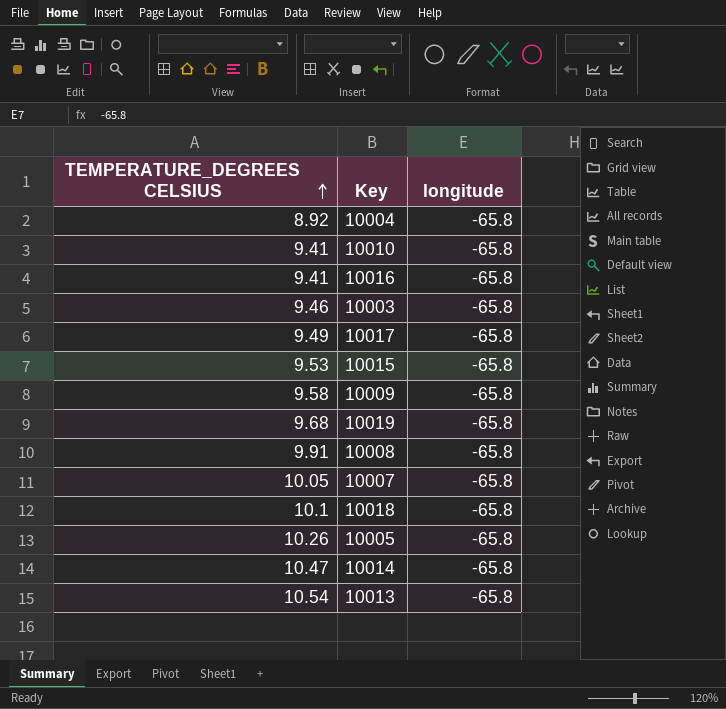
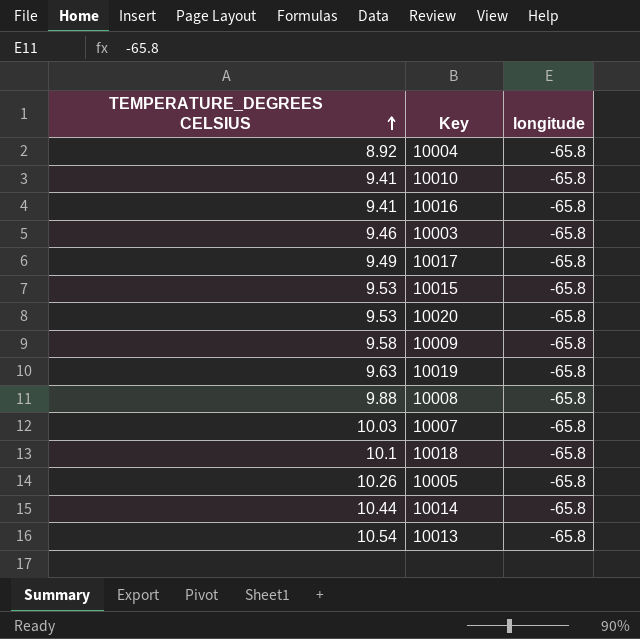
row 10020: none -> 9.53 | -65.8
10019 | TEMPERATURE_DEGREES CELSIUS: 9.68 -> 9.63
10008 | TEMPERATURE_DEGREES CELSIUS: 9.91 -> 9.88
10007 | TEMPERATURE_DEGREES CELSIUS: 10.05 -> 10.03
10014 | TEMPERATURE_DEGREES CELSIUS: 10.47 -> 10.44

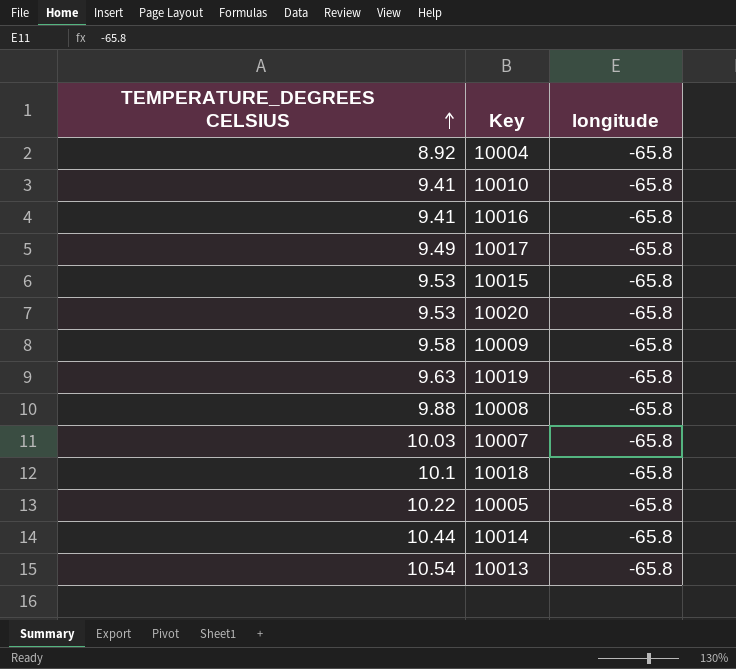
row 10003: 9.46 | -65.8 -> none
10005 | TEMPERATURE_DEGREES CELSIUS: 10.26 -> 10.22

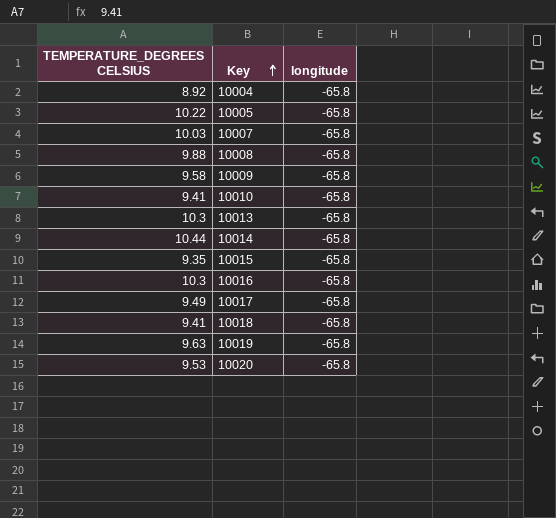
row order: TEMPERATURE_DEGREES CELSIUS ascending -> Key ascending
10013 | TEMPERATURE_DEGREES CELSIUS: 10.54 -> 10.3
10015 | TEMPERATURE_DEGREES CELSIUS: 9.53 -> 9.35
10016 | TEMPERATURE_DEGREES CELSIUS: 9.41 -> 10.3
10018 | TEMPERATURE_DEGREES CELSIUS: 10.1 -> 9.41

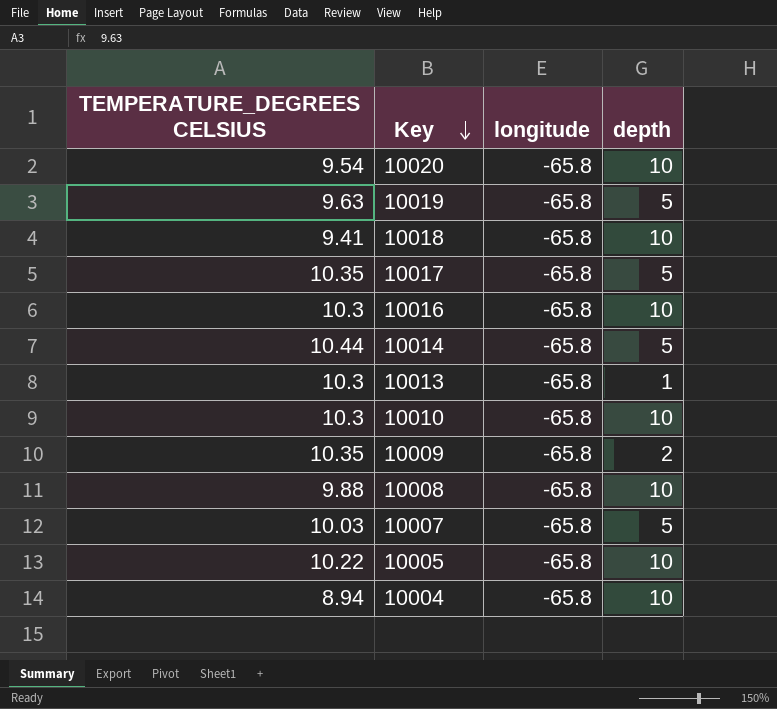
row order: Key ascending -> Key descending
column depth | position: none -> 4
row 10015: 9.35 | -65.8 -> none
10020 | TEMPERATURE_DEGREES CELSIUS: 9.53 -> 9.54
10017 | TEMPERATURE_DEGREES CELSIUS: 9.49 -> 10.35
10010 | TEMPERATURE_DEGREES CELSIUS: 9.41 -> 10.3
10009 | TEMPERATURE_DEGREES CELSIUS: 9.58 -> 10.35
10004 | TEMPERATURE_DEGREES CELSIUS: 8.92 -> 8.94

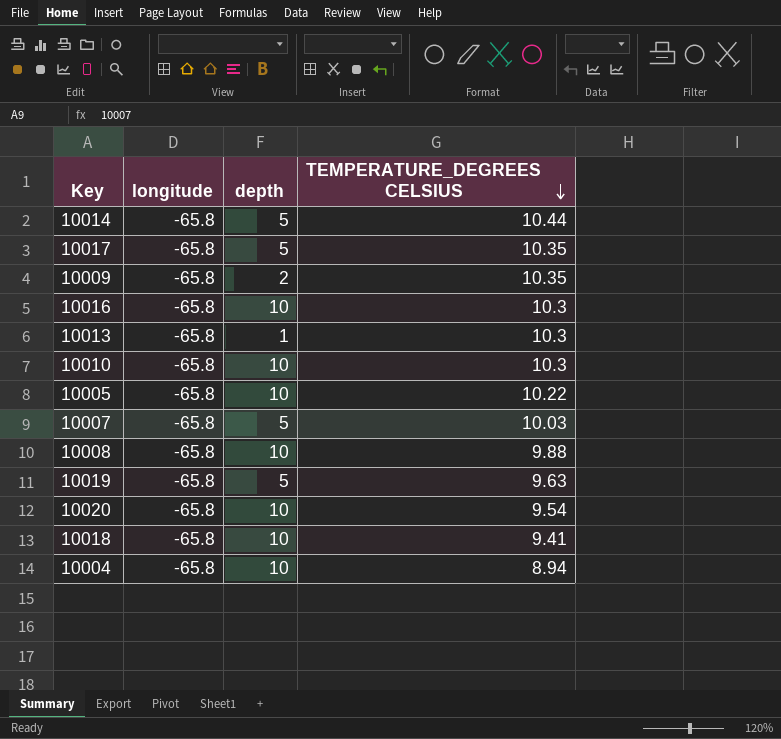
row order: Key descending -> TEMPERATURE_DEGREES CELSIUS descending
column TEMPERATURE_DEGREES CELSIUS | position: 1 -> 4

